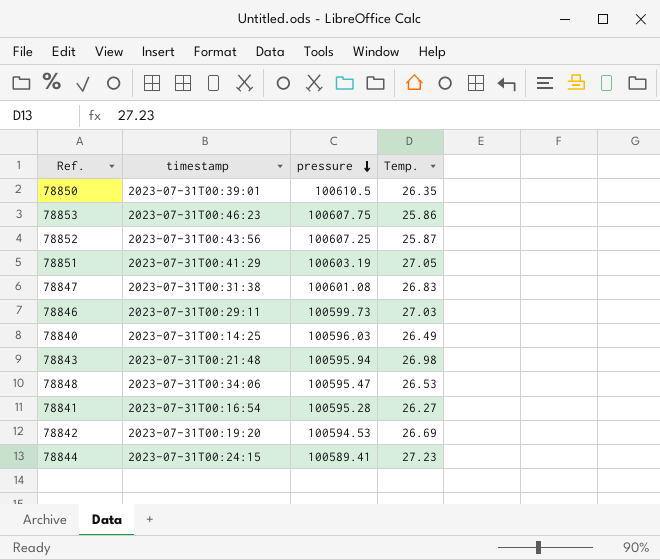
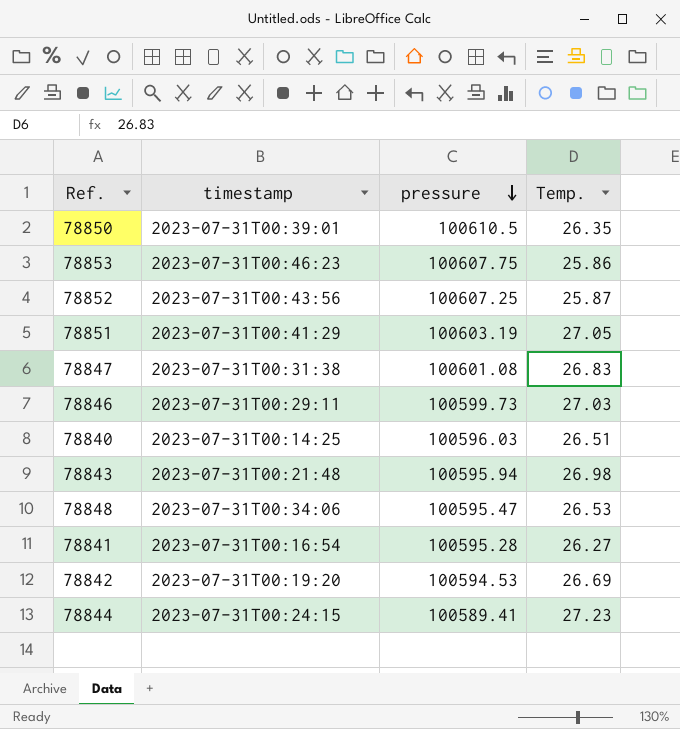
78840 | Temp.: 26.49 -> 26.51

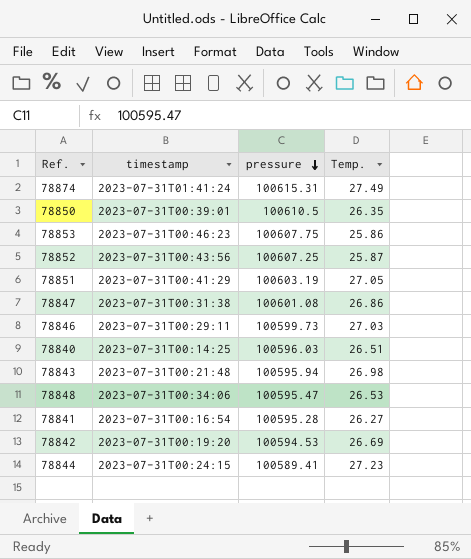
row 78874: none -> 2023-07-31T01:41:24 | 100615.31 | 27.49
78847 | Temp.: 26.83 -> 26.86

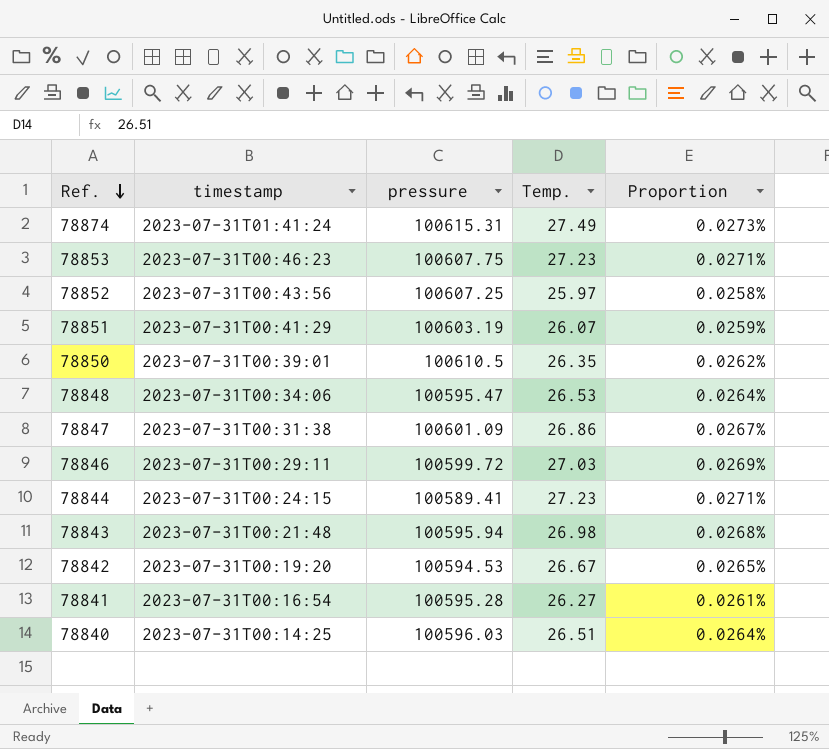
row order: pressure descending -> Ref. descending
column Proportion | formula: none -> [Temp.] / [pressure]
78853 | Temp.: 25.86 -> 27.23
78852 | Temp.: 25.87 -> 25.97
78851 | Temp.: 27.05 -> 26.07
78847 | pressure: 100601.08 -> 100601.09
78846 | pressure: 100599.73 -> 100599.72
78842 | Temp.: 26.69 -> 26.67

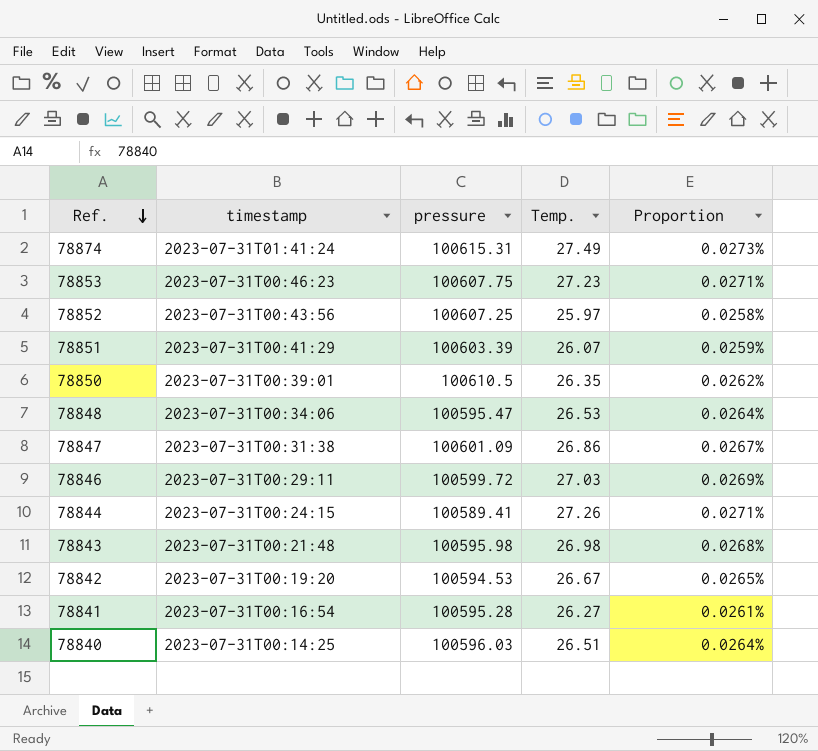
78851 | pressure: 100603.19 -> 100603.39
78844 | Temp.: 27.23 -> 27.26
78843 | pressure: 100595.94 -> 100595.98

